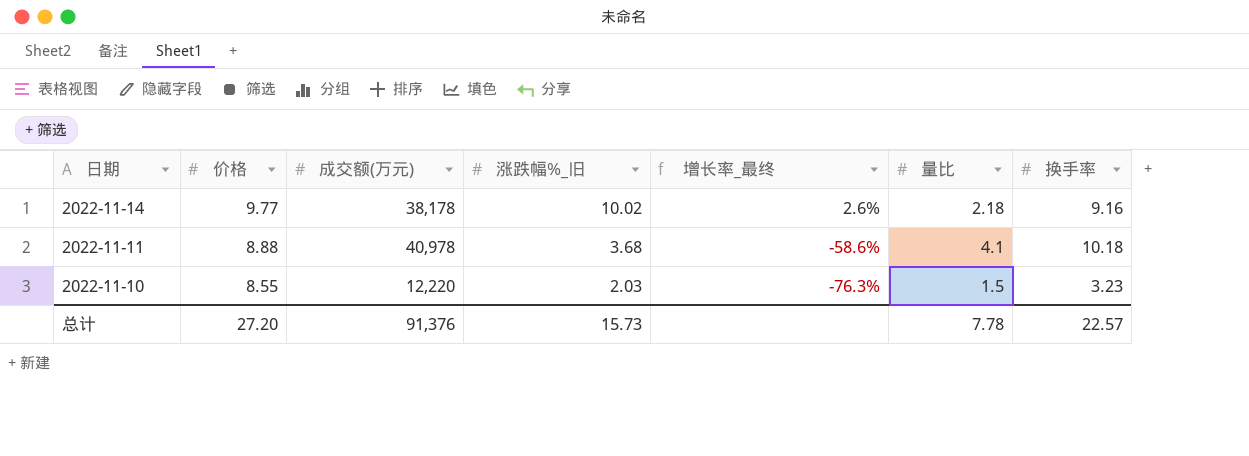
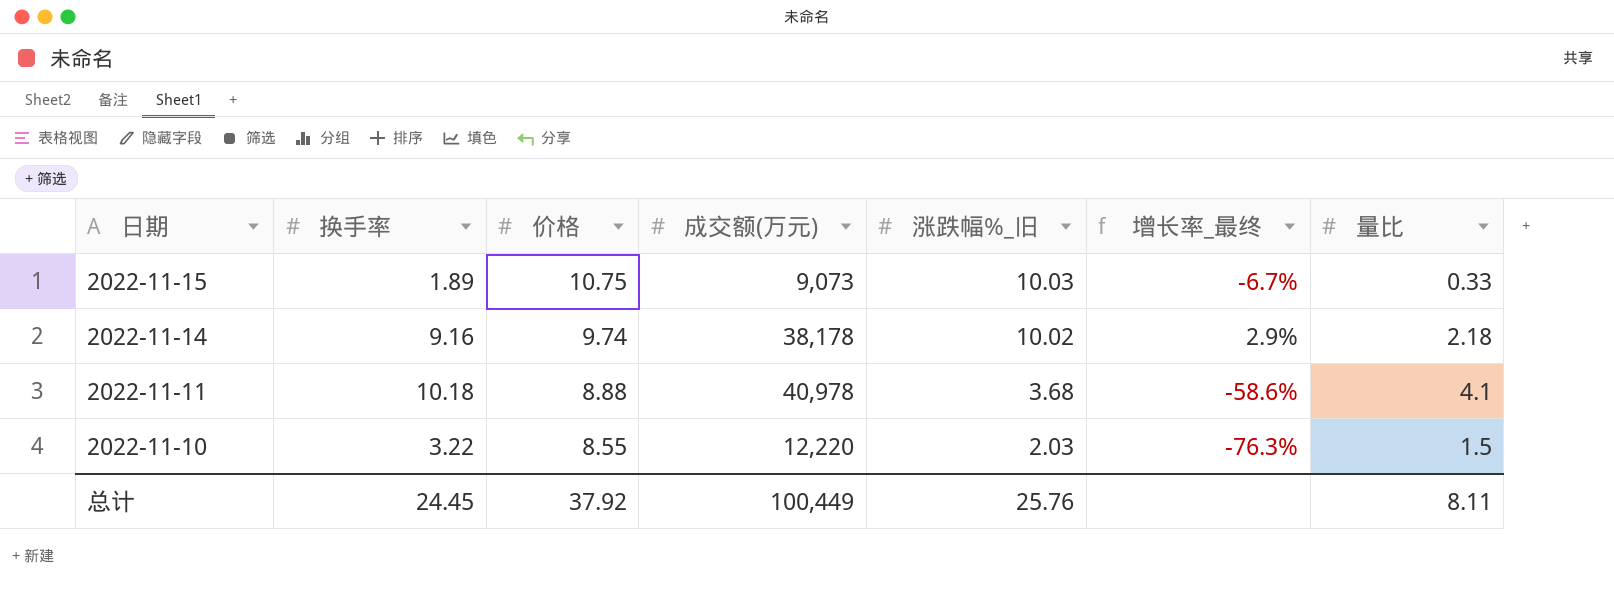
column 换手率 | position: 7 -> 2
row 2022-11-15: none -> 1.89 | 10.75 | 9,073 | 10.03 | -6.7% | 0.33
2022-11-14 | 价格: 9.77 -> 9.74
2022-11-14 | 增长率_最终: 2.6% -> 2.9%
2022-11-10 | 换手率: 3.23 -> 3.22
总计 | 换手率: 22.57 -> 24.45
总计 | 价格: 27.20 -> 37.92
总计 | 成交额(万元): 91,376 -> 100,449
总计 | 涨跌幅%_旧: 15.73 -> 25.76
总计 | 量比: 7.78 -> 8.11

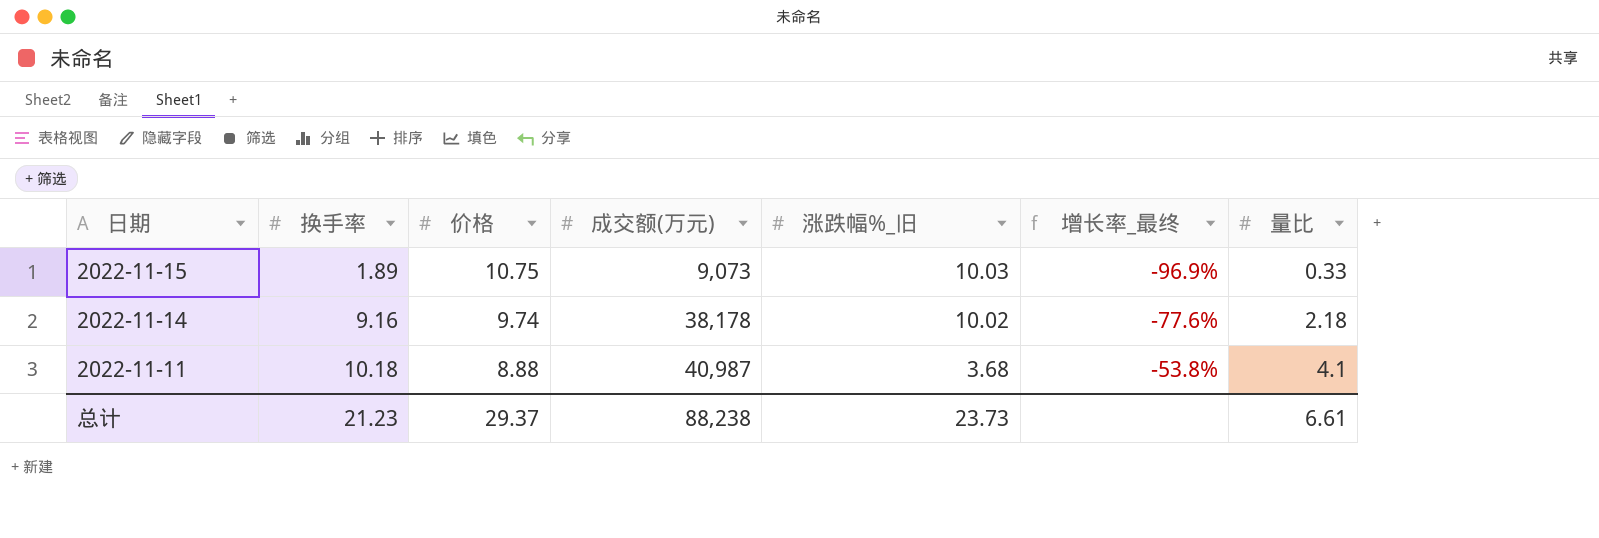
column 增长率_最终 | formula: ([涨跌幅%_旧] - [价格]) / [价格] -> ([量比] - [价格]) / [价格]
row 2022-11-10: 3.22 | 8.55 | 12,220 | 2.03 | -76.3% | 1.5 -> none
2022-11-11 | 成交额(万元): 40,978 -> 40,987
总计 | 换手率: 24.45 -> 21.23
总计 | 价格: 37.92 -> 29.37
总计 | 成交额(万元): 100,449 -> 88,238
总计 | 涨跌幅%_旧: 25.76 -> 23.73
总计 | 量比: 8.11 -> 6.61

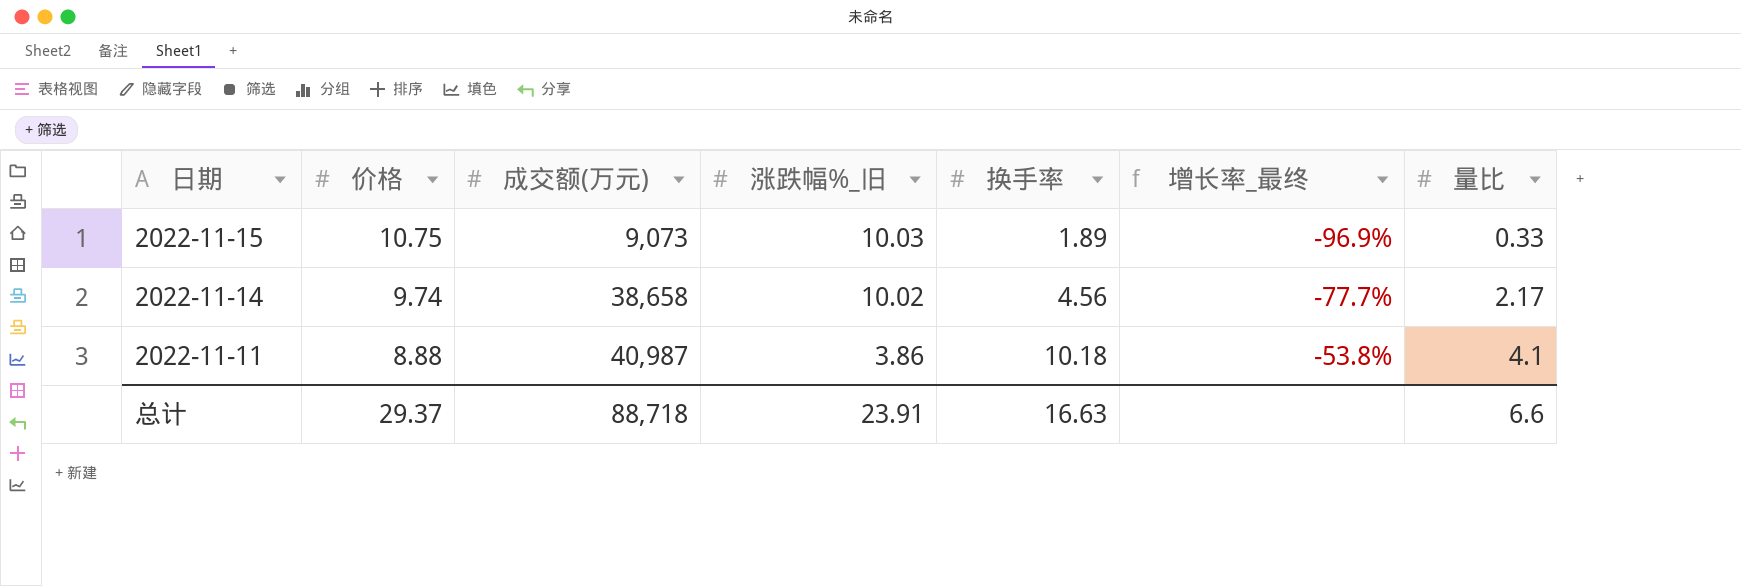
column 换手率 | position: 2 -> 5
2022-11-14 | 成交额(万元): 38,178 -> 38,658
2022-11-14 | 换手率: 9.16 -> 4.56
2022-11-14 | 增长率_最终: -77.6% -> -77.7%
2022-11-14 | 量比: 2.18 -> 2.17
2022-11-11 | 涨跌幅%_旧: 3.68 -> 3.86
总计 | 成交额(万元): 88,238 -> 88,718
总计 | 涨跌幅%_旧: 23.73 -> 23.91
总计 | 换手率: 21.23 -> 16.63
总计 | 量比: 6.61 -> 6.6

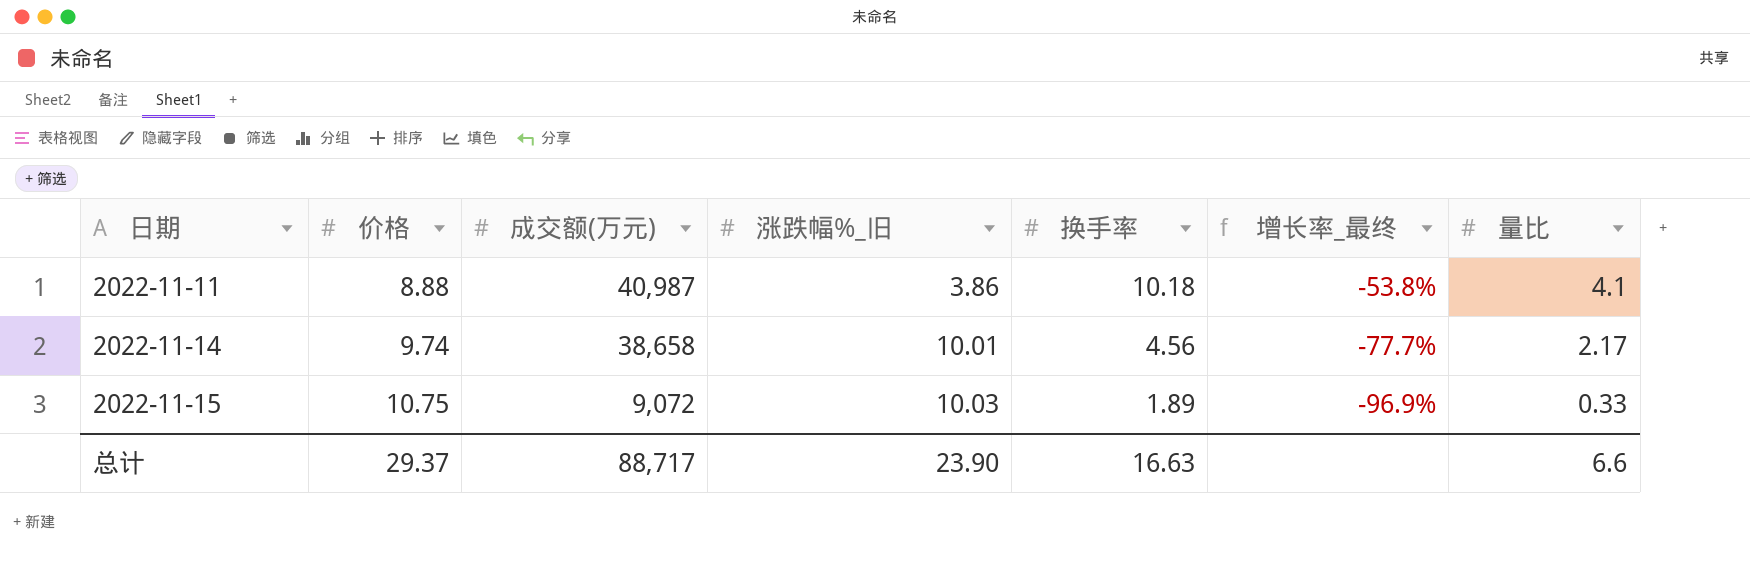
row order: 日期 descending -> 日期 ascending
2022-11-14 | 涨跌幅%_旧: 10.02 -> 10.01
2022-11-15 | 成交额(万元): 9,073 -> 9,072
总计 | 成交额(万元): 88,718 -> 88,717
总计 | 涨跌幅%_旧: 23.91 -> 23.90

